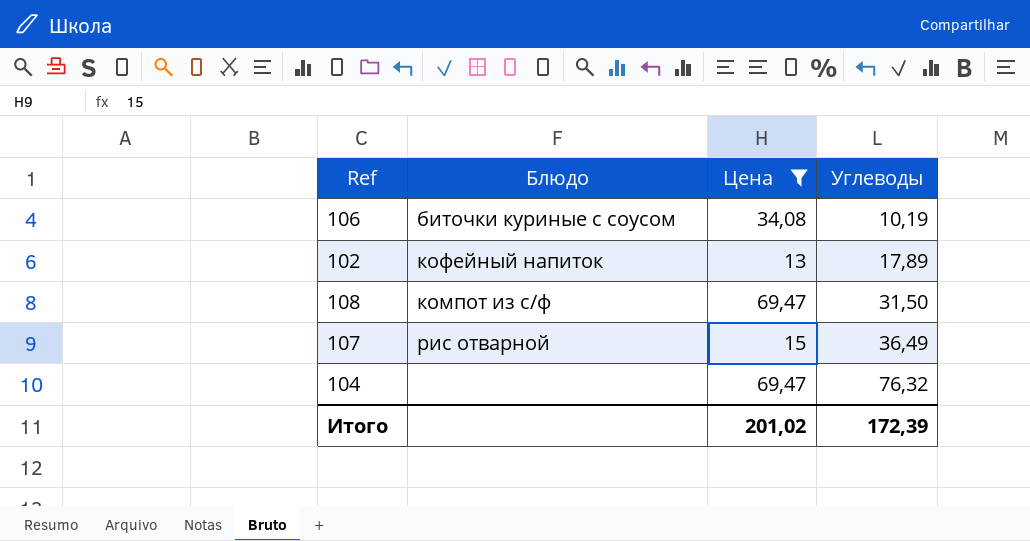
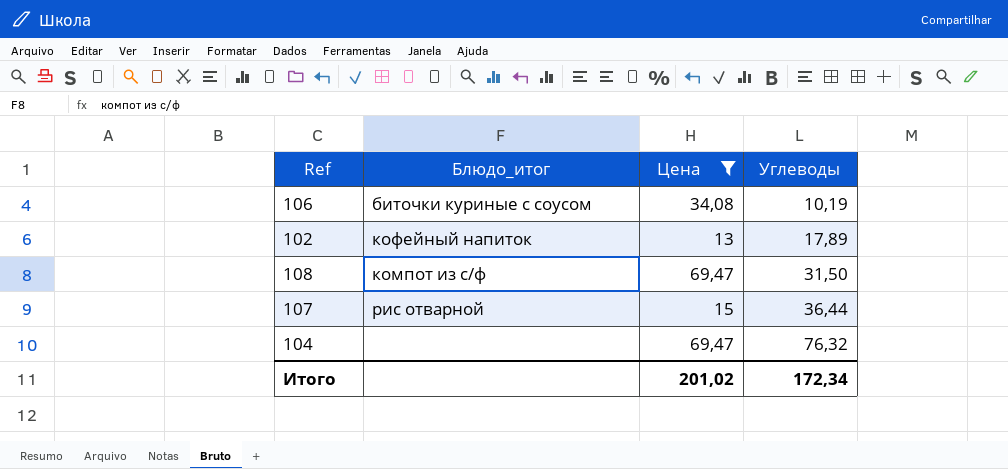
column name: Блюдо -> Блюдо_итог
107 | Углеводы: 36,49 -> 36,44
Итого | Углеводы: 172,39 -> 172,34

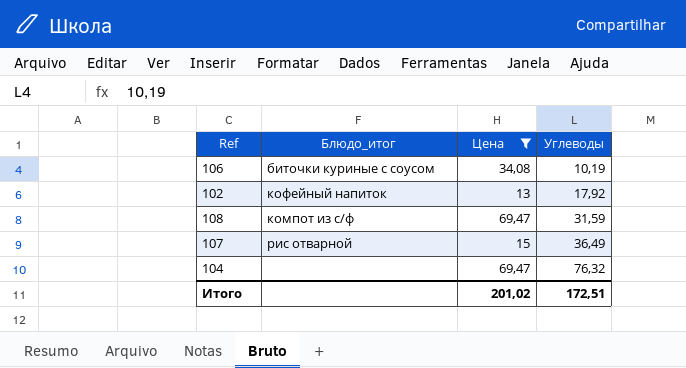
102 | Углеводы: 17,89 -> 17,92
108 | Углеводы: 31,50 -> 31,59
107 | Углеводы: 36,44 -> 36,49
Итого | Углеводы: 172,34 -> 172,51

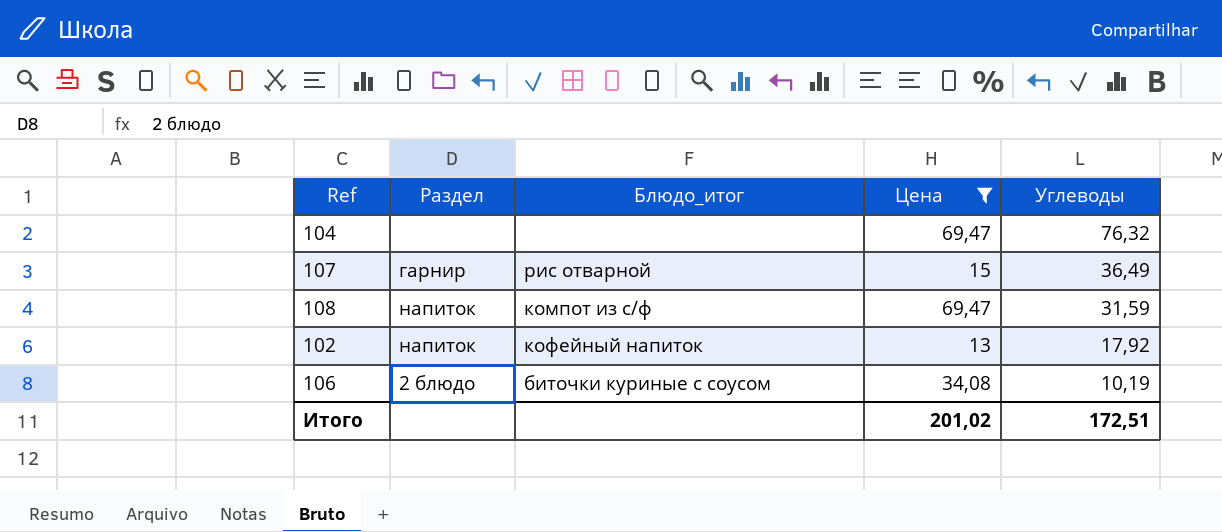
row order: Углеводы ascending -> Углеводы descending
column Раздел | position: none -> 2

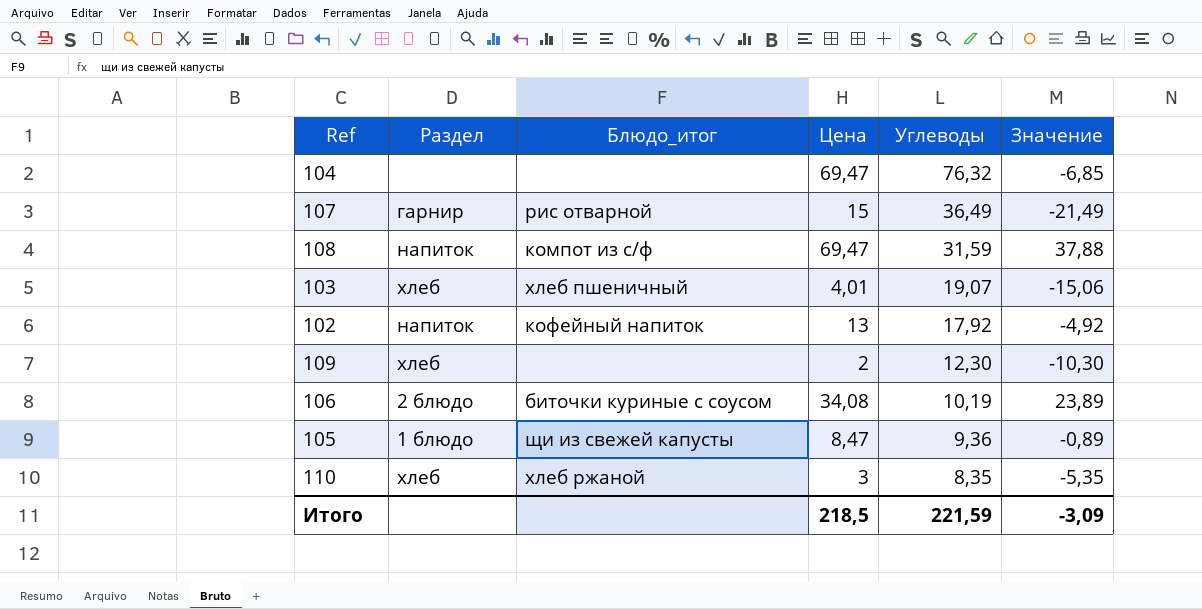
filter: Цена >= 13 -> none
column Значение | formula: none -> [Цена] - [Углеводы]
Итого | Цена: 201,02 -> 218,5
Итого | Углеводы: 172,51 -> 221,59

